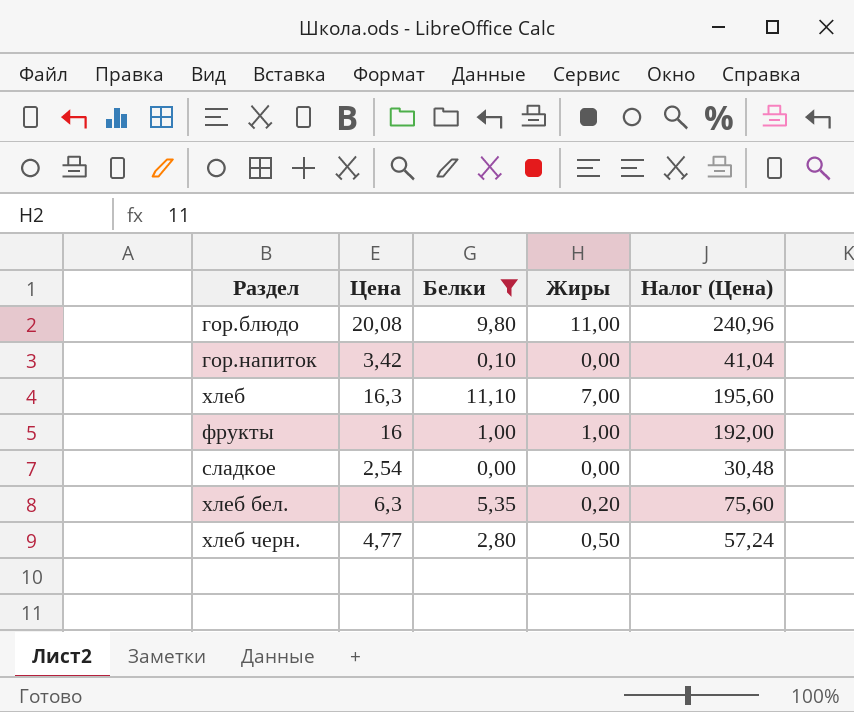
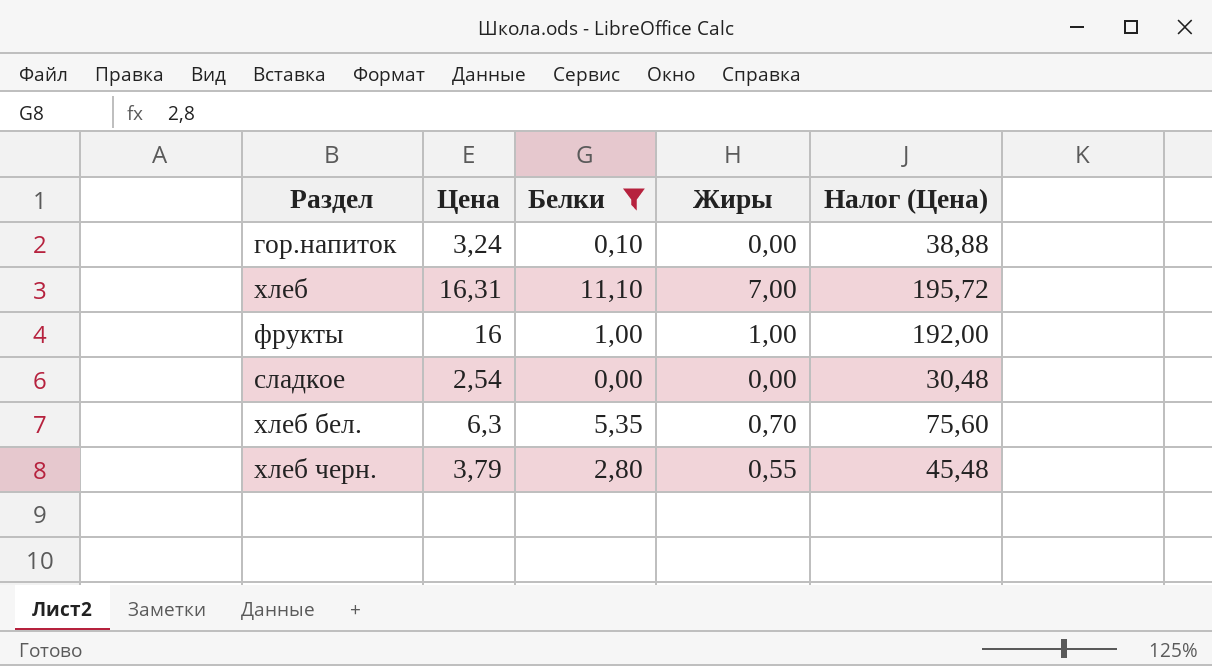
row гор.блюдо: 20,08 | 9,80 | 11,00 | 240,96 -> none
гор.напиток | Цена: 3,42 -> 3,24
гор.напиток | Налог (Цена): 41,04 -> 38,88
хлеб | Цена: 16,3 -> 16,31
хлеб | Налог (Цена): 195,60 -> 195,72
хлеб бел. | Жиры: 0,20 -> 0,70
хлеб черн. | Цена: 4,77 -> 3,79
хлеб черн. | Жиры: 0,50 -> 0,55
хлеб черн. | Налог (Цена): 57,24 -> 45,48

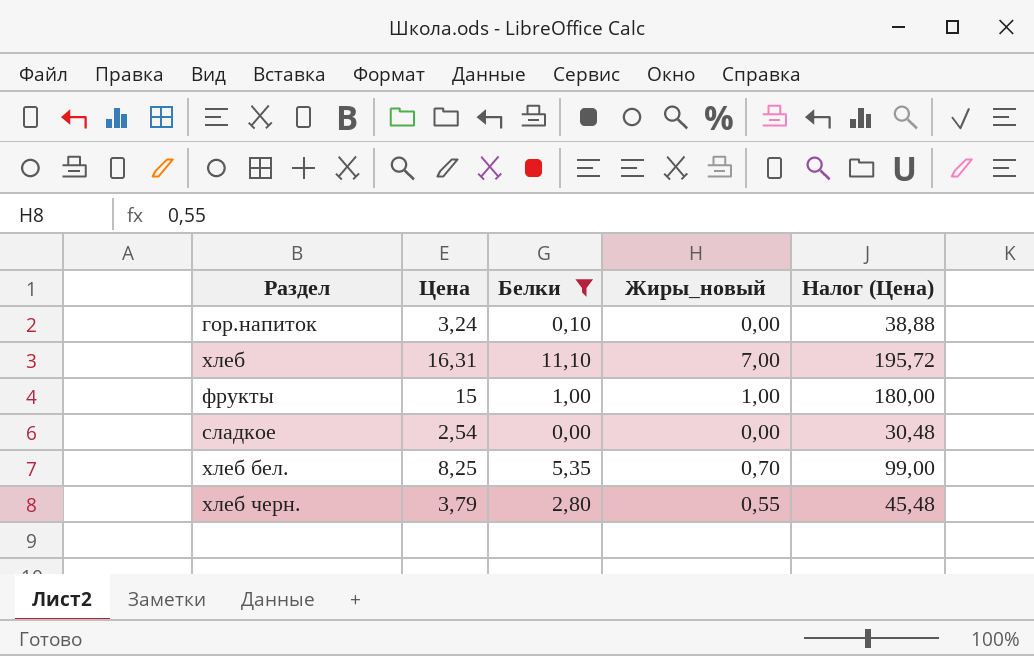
column name: Жиры -> Жиры_новый
фрукты | Цена: 16 -> 15
фрукты | Налог (Цена): 192,00 -> 180,00
хлеб бел. | Цена: 6,3 -> 8,25
хлеб бел. | Налог (Цена): 75,60 -> 99,00

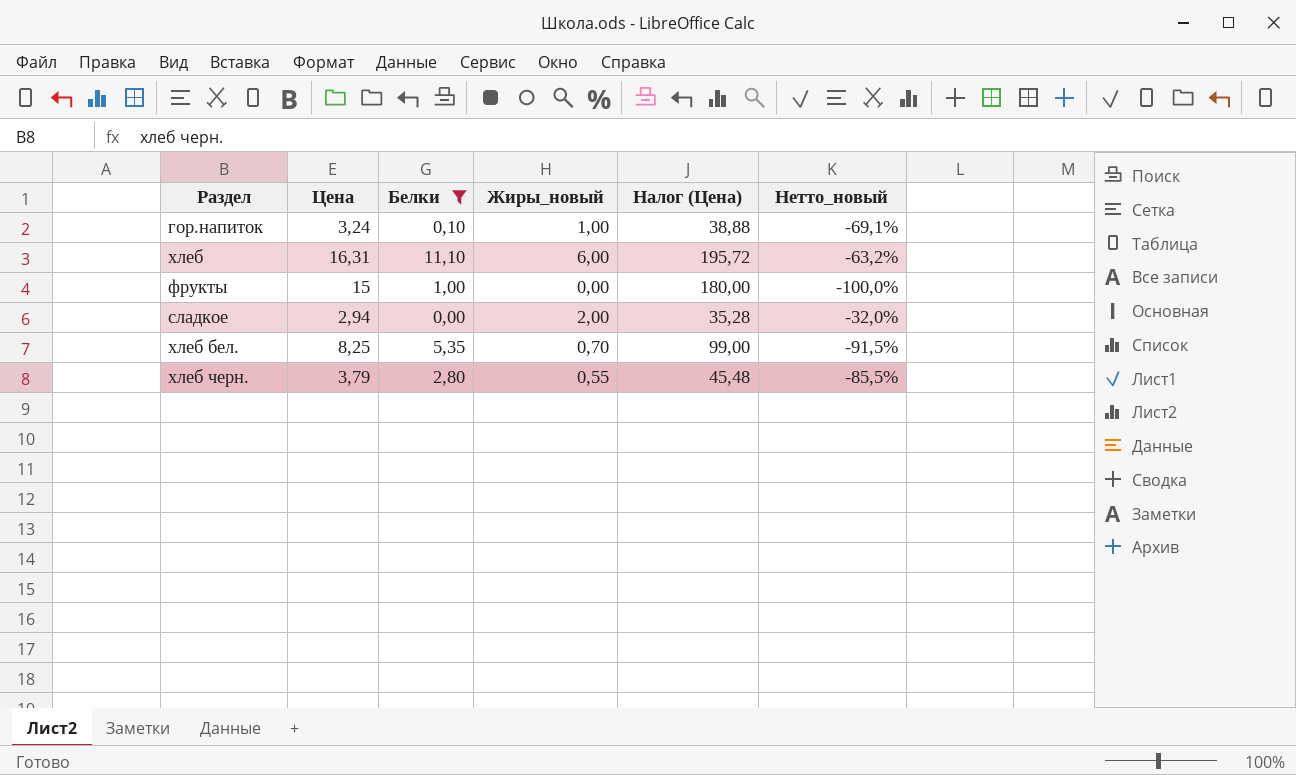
column Нетто_новый | formula: none -> ([Жиры_новый] - [Цена]) / [Цена]
гор.напиток | Жиры_новый: 0,00 -> 1,00
хлеб | Жиры_новый: 7,00 -> 6,00
фрукты | Жиры_новый: 1,00 -> 0,00
сладкое | Цена: 2,54 -> 2,94
сладкое | Жиры_новый: 0,00 -> 2,00
сладкое | Налог (Цена): 30,48 -> 35,28

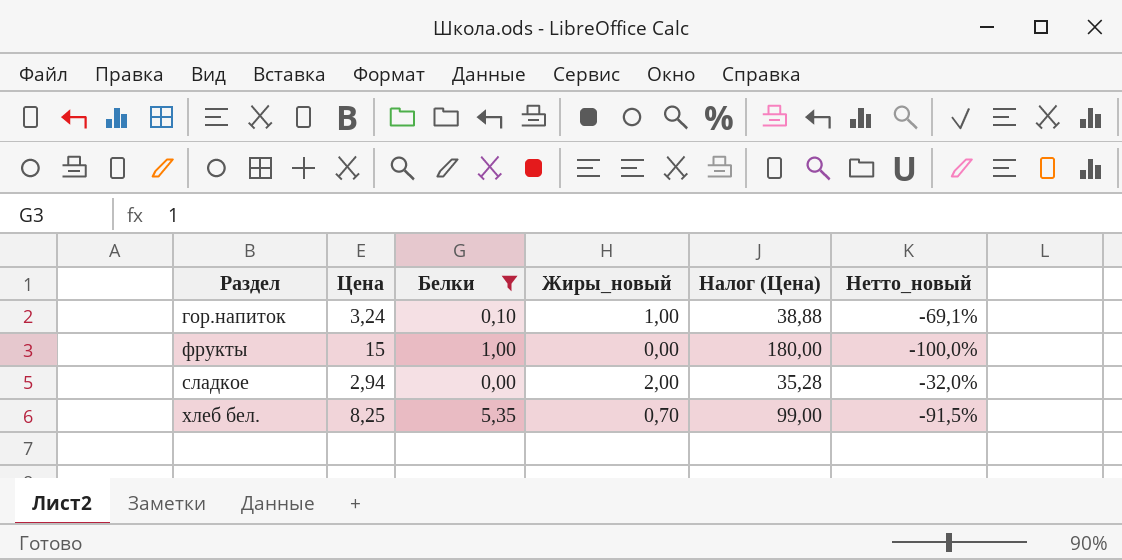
row хлеб: 16,31 | 11,10 | 6,00 | 195,72 | -63,2% -> none
row хлеб черн.: 3,79 | 2,80 | 0,55 | 45,48 | -85,5% -> none

